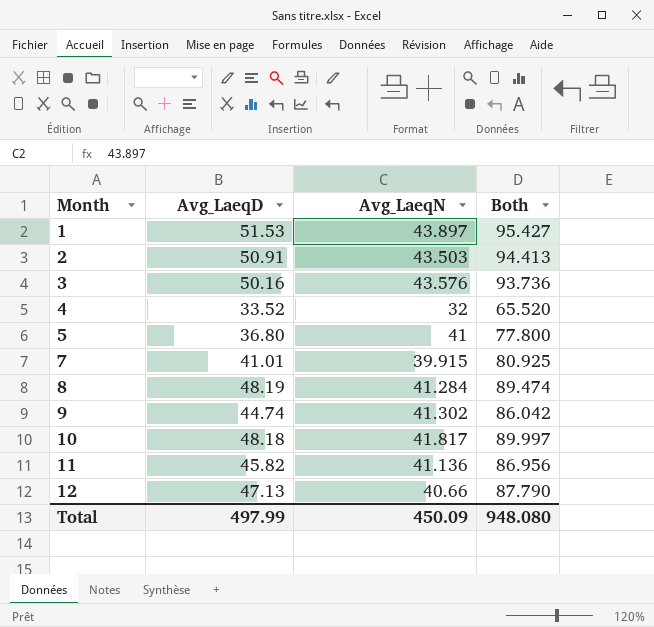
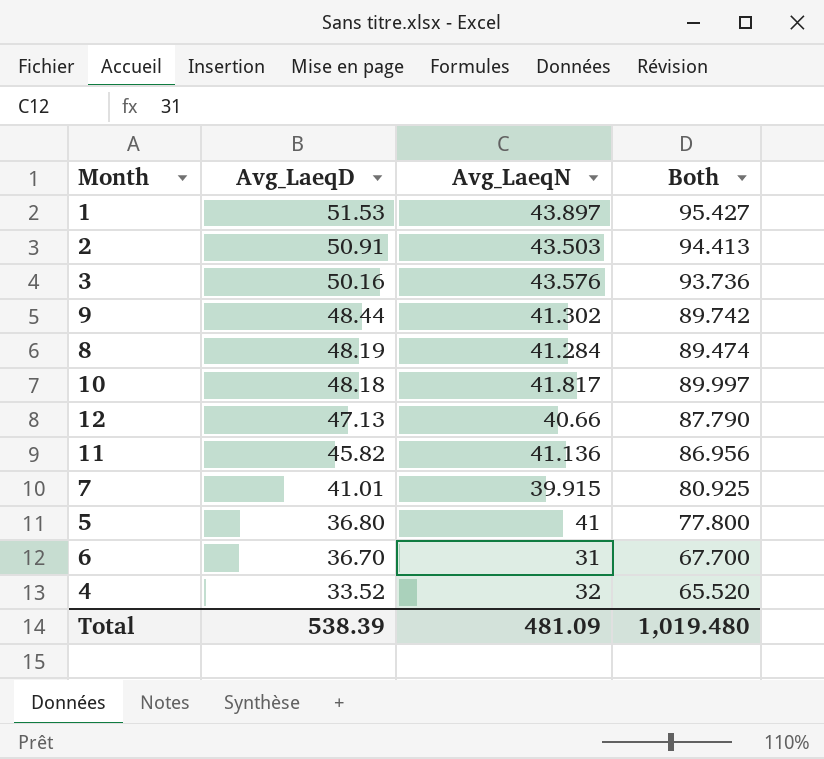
row order: Month ascending -> Avg_LaeqD descending
9 | Avg_LaeqD: 44.74 -> 48.44
9 | Both: 86.042 -> 89.742
row 6: none -> 36.70 | 31 | 67.700
Total | Avg_LaeqD: 497.99 -> 538.39
Total | Avg_LaeqN: 450.09 -> 481.09
Total | Both: 948.080 -> 1,019.480

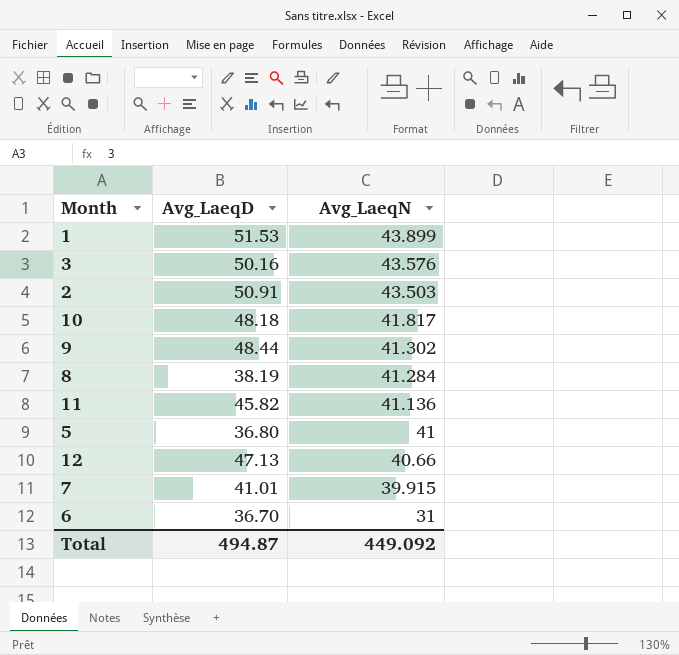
row order: Avg_LaeqD descending -> Avg_LaeqN descending
column Both | formula: [Avg_LaeqD] + [Avg_LaeqN] -> none
row 4: 33.52 | 32 | 65.520 -> none
1 | Avg_LaeqN: 43.897 -> 43.899
8 | Avg_LaeqD: 48.19 -> 38.19
Total | Avg_LaeqD: 538.39 -> 494.87
Total | Avg_LaeqN: 481.09 -> 449.092

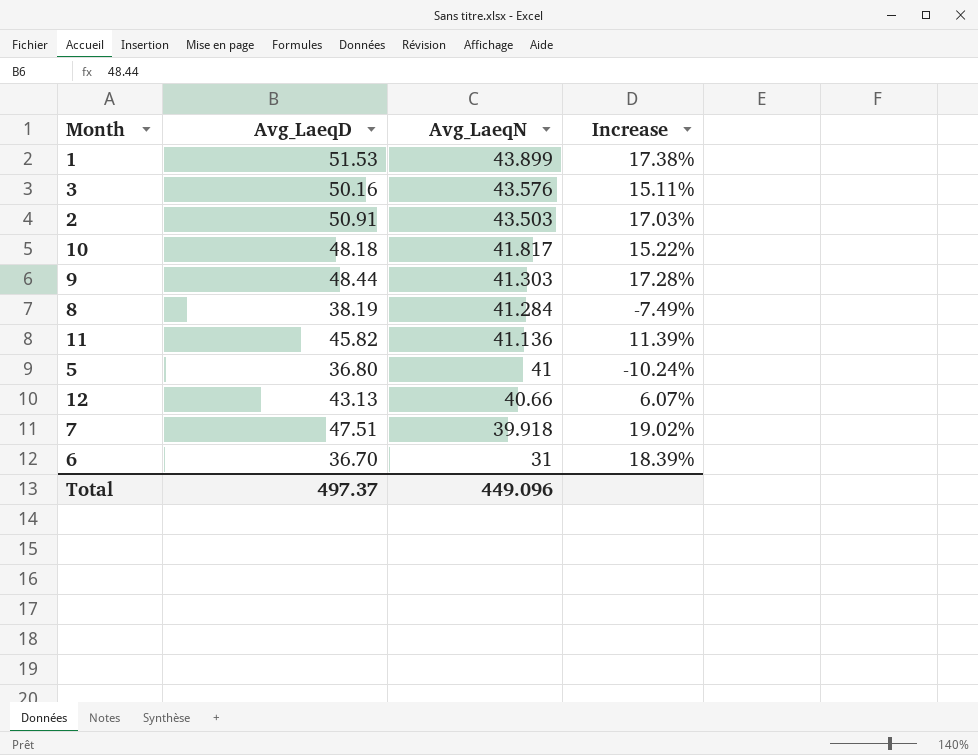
column Increase | formula: none -> ([Avg_LaeqD] - [Avg_LaeqN]) / [Avg_LaeqN]
9 | Avg_LaeqN: 41.302 -> 41.303
12 | Avg_LaeqD: 47.13 -> 43.13
7 | Avg_LaeqD: 41.01 -> 47.51
7 | Avg_LaeqN: 39.915 -> 39.918
Total | Avg_LaeqD: 494.87 -> 497.37
Total | Avg_LaeqN: 449.092 -> 449.096

